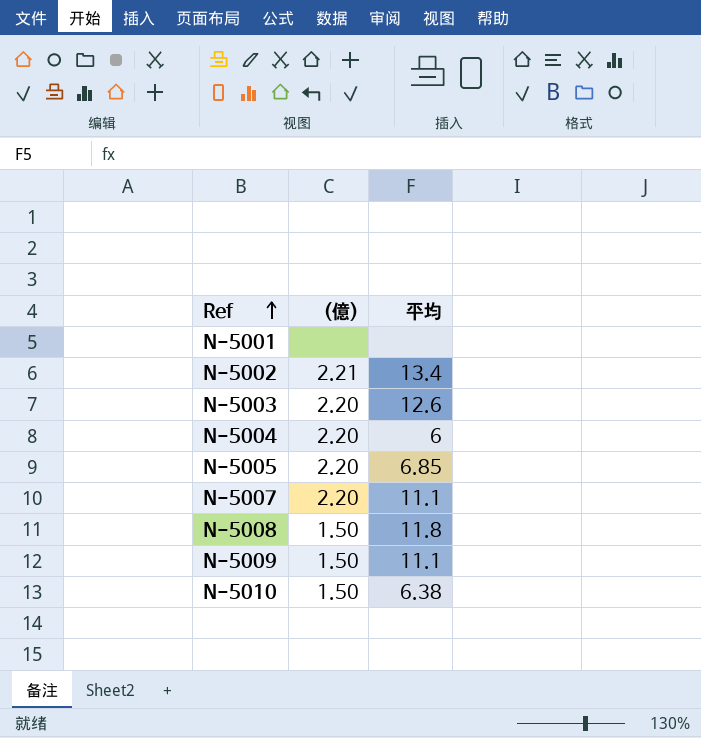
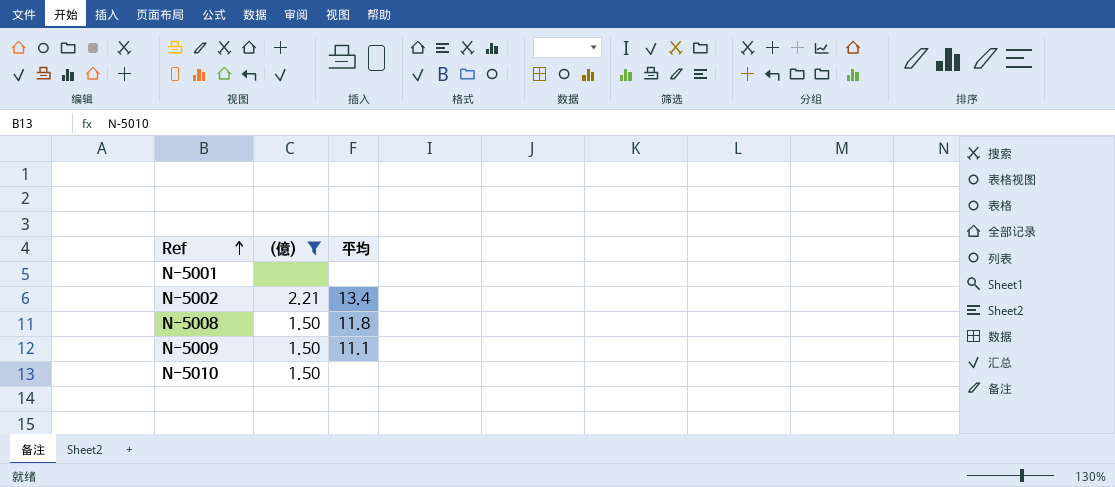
filter: none -> (億) != 2.20
N-5010 | 平均: 6.38 -> none

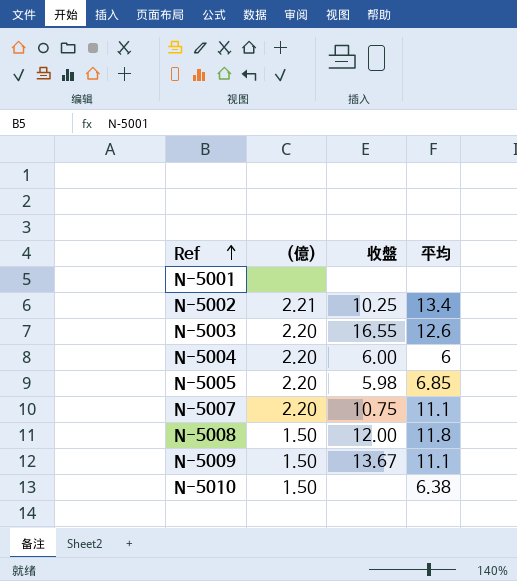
filter: (億) != 2.20 -> none
column 收盤 | position: none -> 3
N-5010 | 平均: none -> 6.38

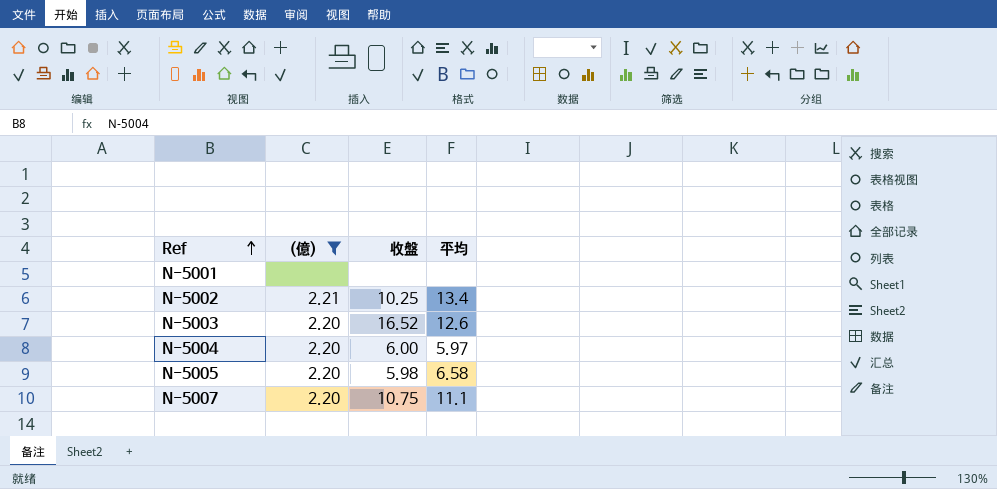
filter: none -> (億) != 1.50
N-5003 | 收盤: 16.55 -> 16.52
N-5004 | 平均: 6 -> 5.97
N-5005 | 平均: 6.85 -> 6.58

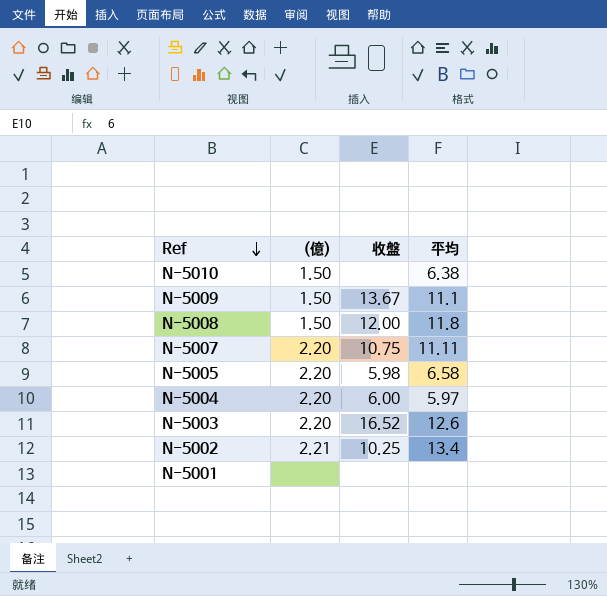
filter: (億) != 1.50 -> none
row order: Ref ascending -> Ref descending
N-5007 | 平均: 11.1 -> 11.11

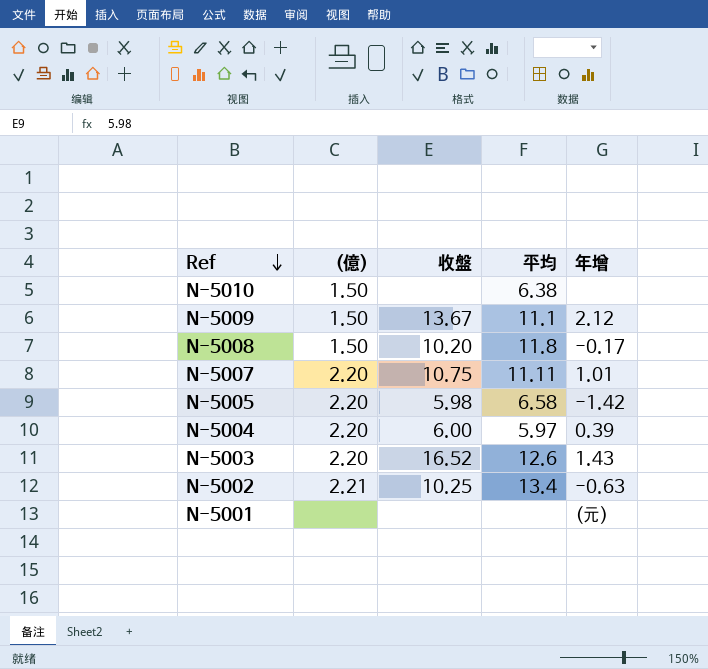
column 年增 | position: none -> 5
N-5008 | 收盤: 12.00 -> 10.20

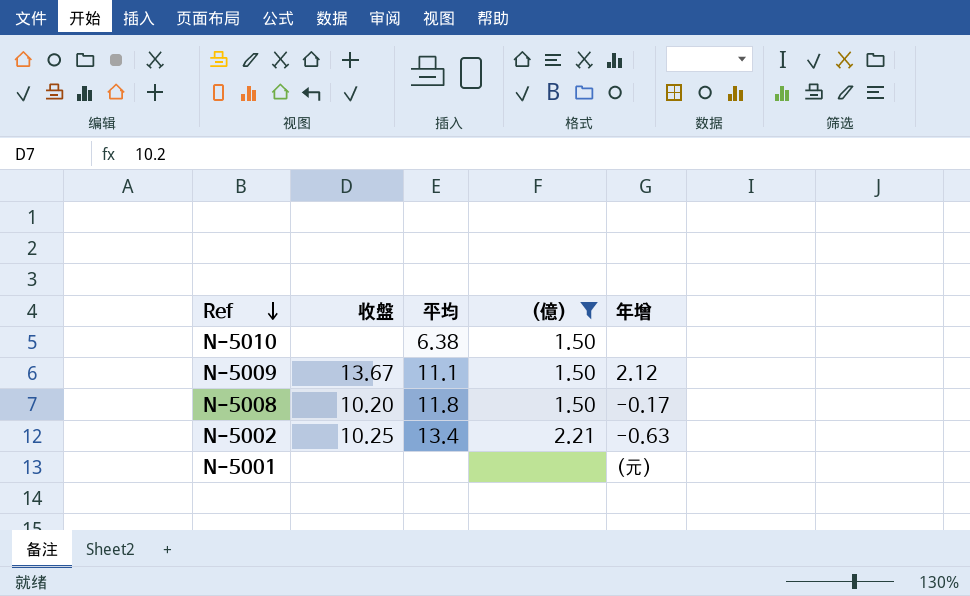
filter: none -> (億) != 2.20
column (億) | position: 2 -> 4

